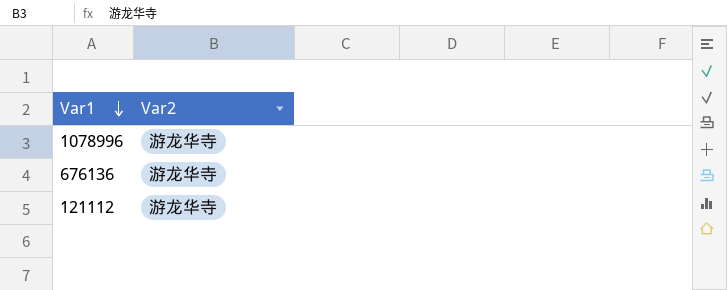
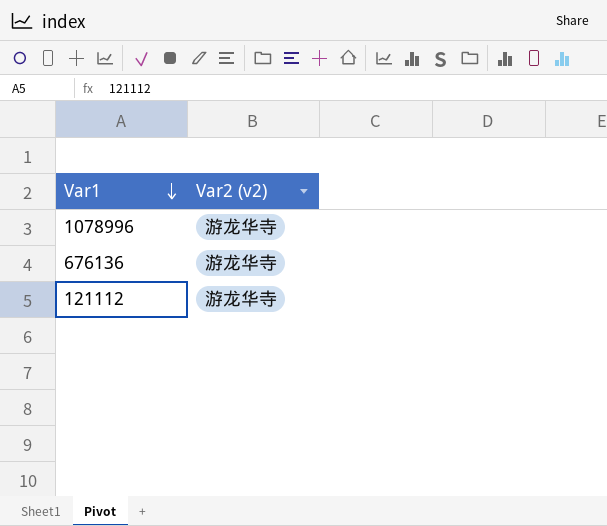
column name: Var2 -> Var2 (v2)

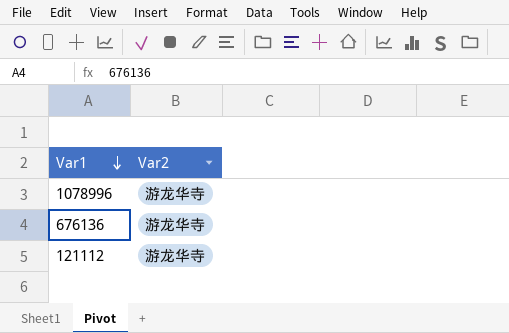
column name: Var2 (v2) -> Var2

